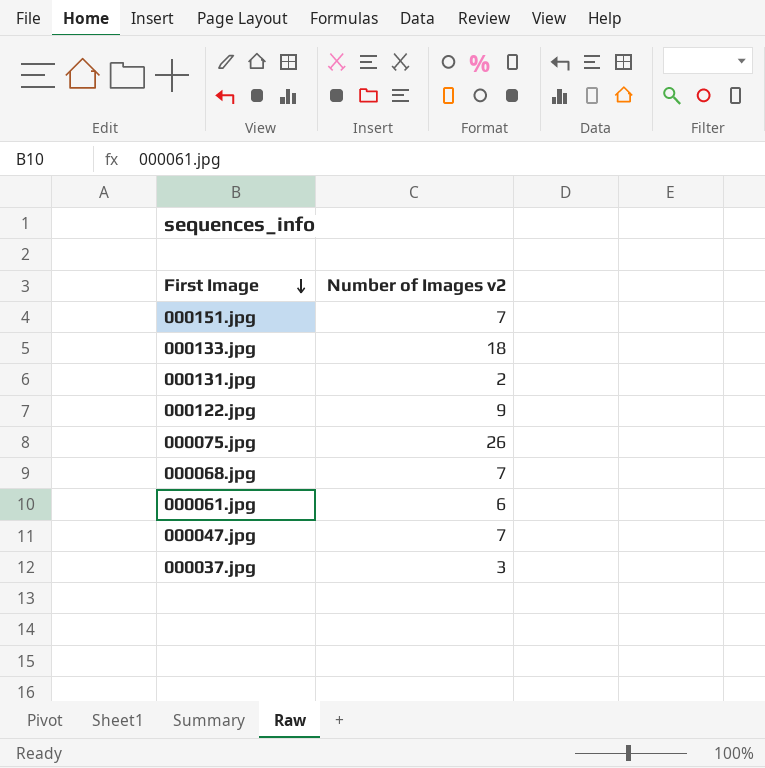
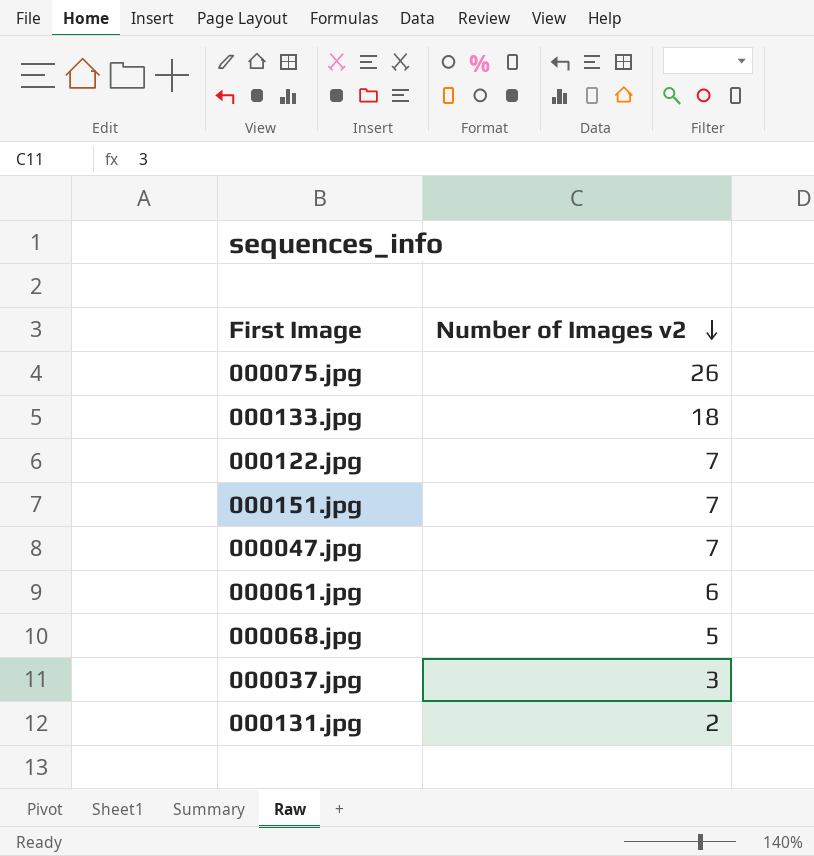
row order: First Image descending -> Number of Images v2 descending
000122.jpg | Number of Images v2: 9 -> 7
000068.jpg | Number of Images v2: 7 -> 5

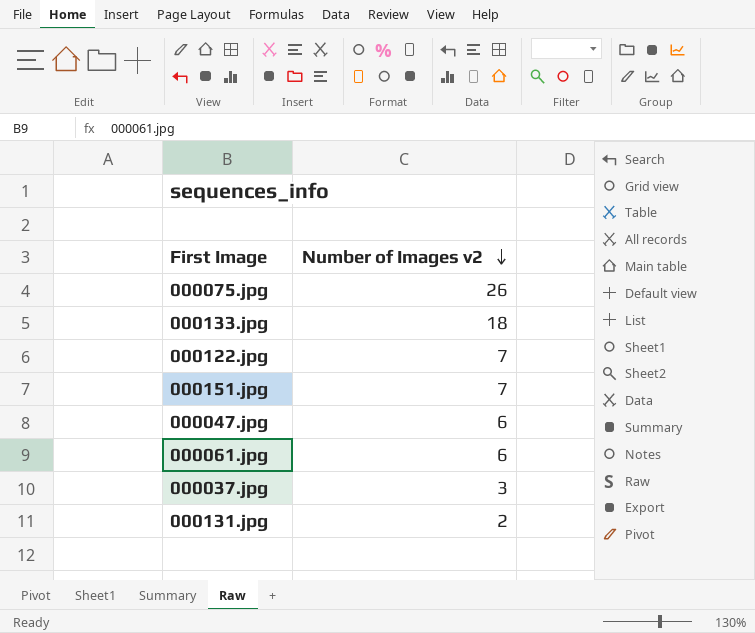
row 000068.jpg: 5 -> none
000047.jpg | Number of Images v2: 7 -> 6

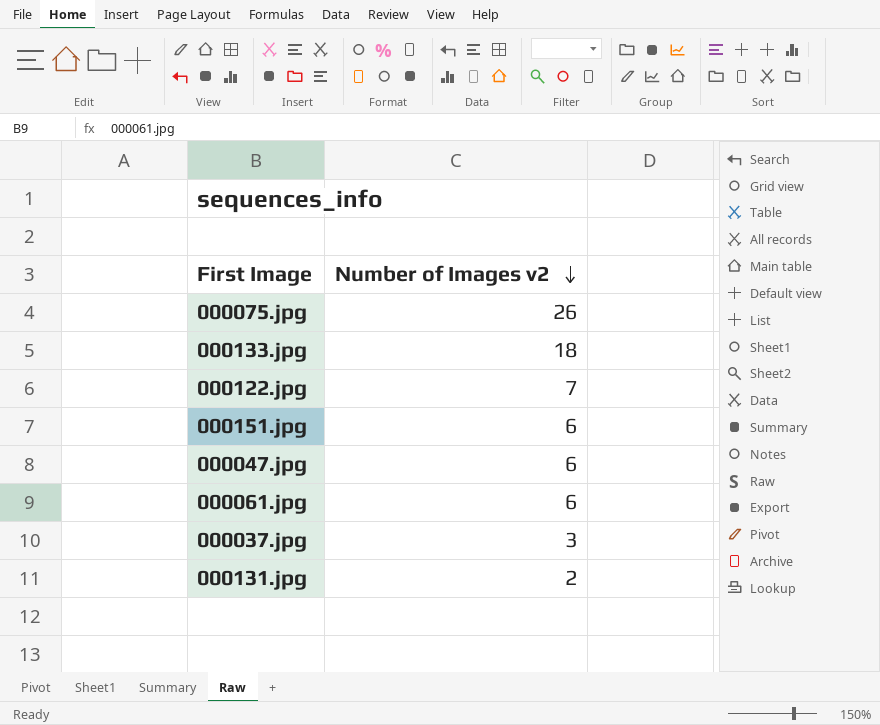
000151.jpg | Number of Images v2: 7 -> 6

